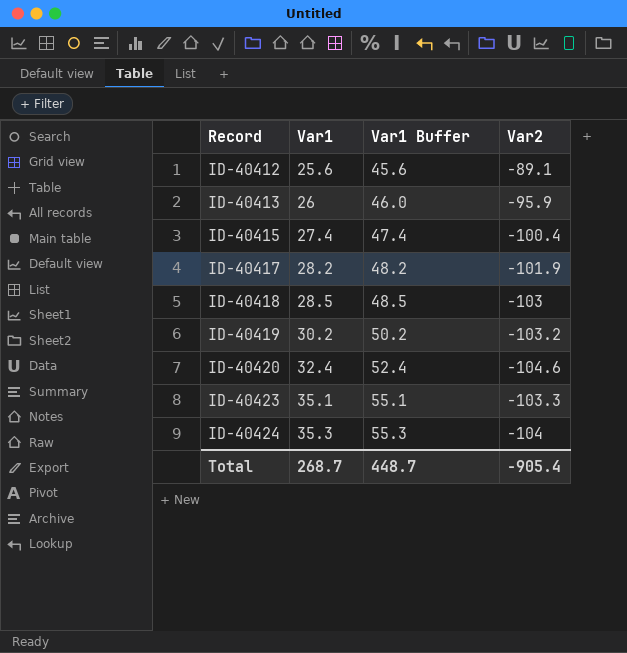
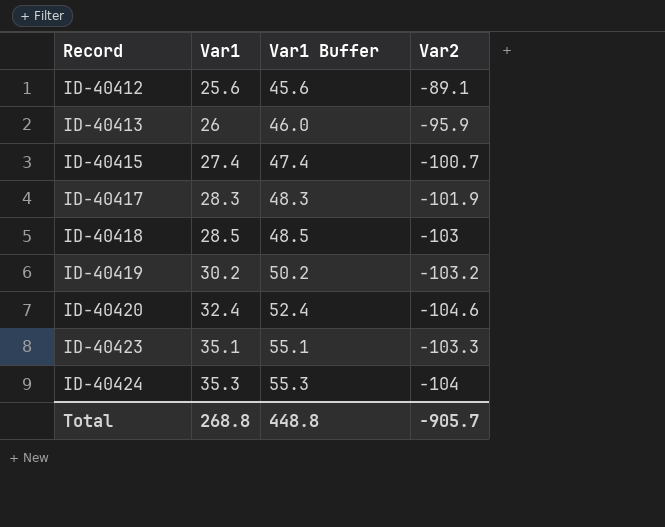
ID-40415 | Var2: -100.4 -> -100.7
ID-40417 | Var1: 28.2 -> 28.3
ID-40417 | Var1 Buffer: 48.2 -> 48.3
Total | Var1: 268.7 -> 268.8
Total | Var1 Buffer: 448.7 -> 448.8
Total | Var2: -905.4 -> -905.7

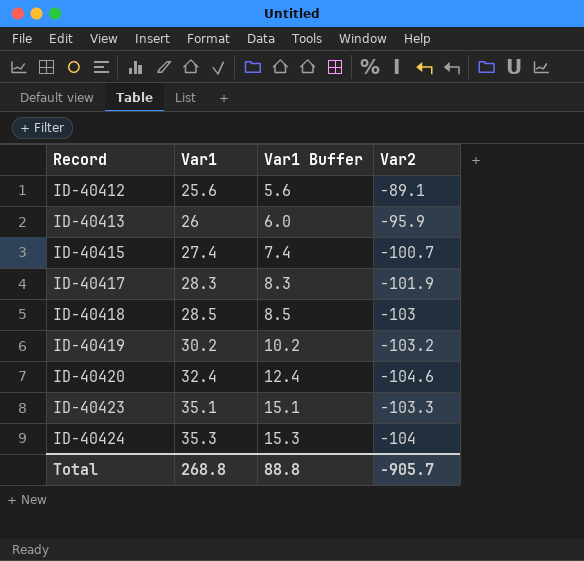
column Var1 Buffer | formula: [Var1] + 20 -> [Var1] - 20
Total | Var1 Buffer: 448.8 -> 88.8

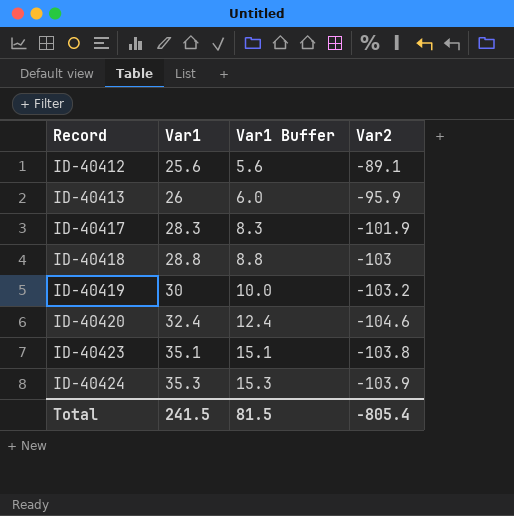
row ID-40415: 27.4 | 7.4 | -100.7 -> none
ID-40418 | Var1: 28.5 -> 28.8
ID-40418 | Var1 Buffer: 8.5 -> 8.8
ID-40419 | Var1: 30.2 -> 30
ID-40419 | Var1 Buffer: 10.2 -> 10.0
ID-40423 | Var2: -103.3 -> -103.8
ID-40424 | Var2: -104 -> -103.9
Total | Var1: 268.8 -> 241.5
Total | Var1 Buffer: 88.8 -> 81.5
Total | Var2: -905.7 -> -805.4

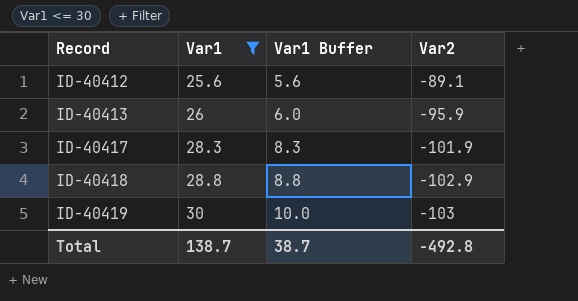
filter: none -> Var1 <= 30
ID-40418 | Var2: -103 -> -102.9
ID-40419 | Var2: -103.2 -> -103
Total | Var1: 241.5 -> 138.7
Total | Var1 Buffer: 81.5 -> 38.7
Total | Var2: -805.4 -> -492.8

